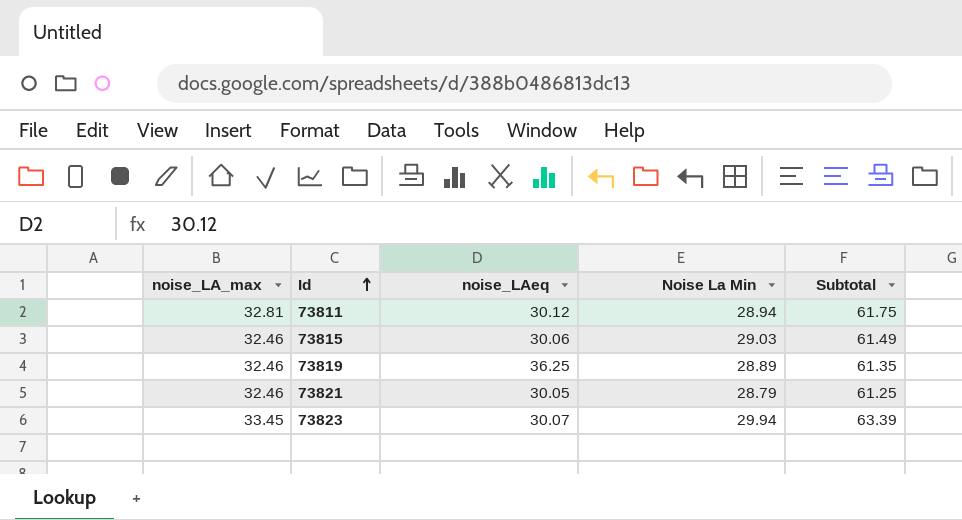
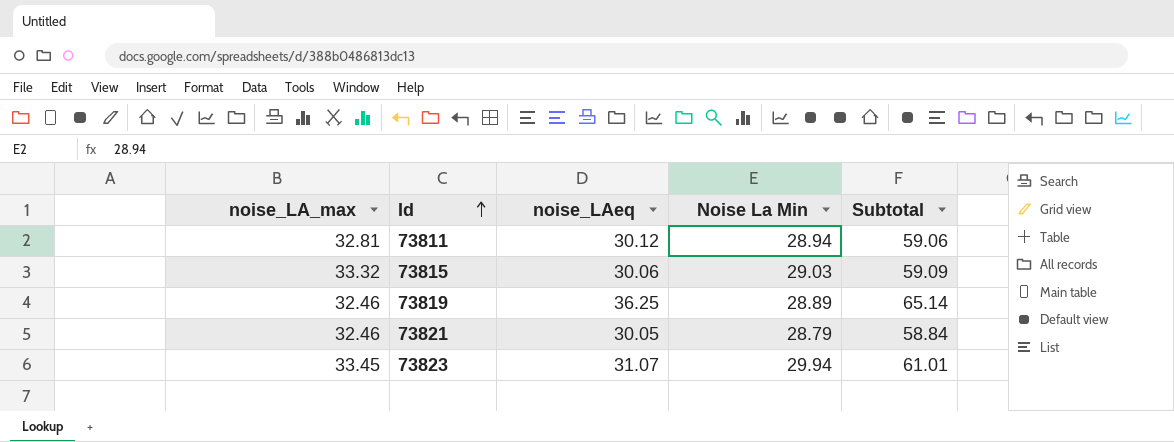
column Subtotal | formula: [noise_LA_max] + [Noise La Min] -> [noise_LAeq] + [Noise La Min]
73815 | noise_LA_max: 32.46 -> 33.32
73823 | noise_LAeq: 30.07 -> 31.07

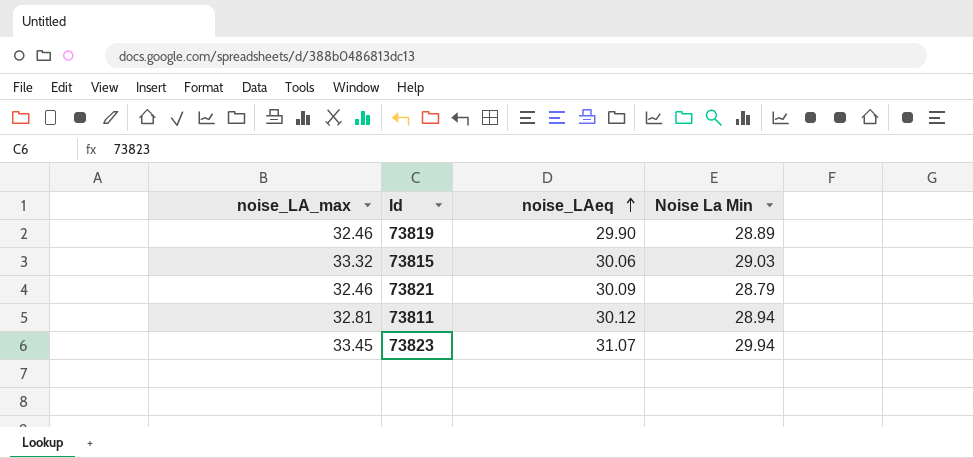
row order: Id ascending -> noise_LAeq ascending
column Subtotal | formula: [noise_LAeq] + [Noise La Min] -> none
73819 | noise_LAeq: 36.25 -> 29.90
73821 | noise_LAeq: 30.05 -> 30.09

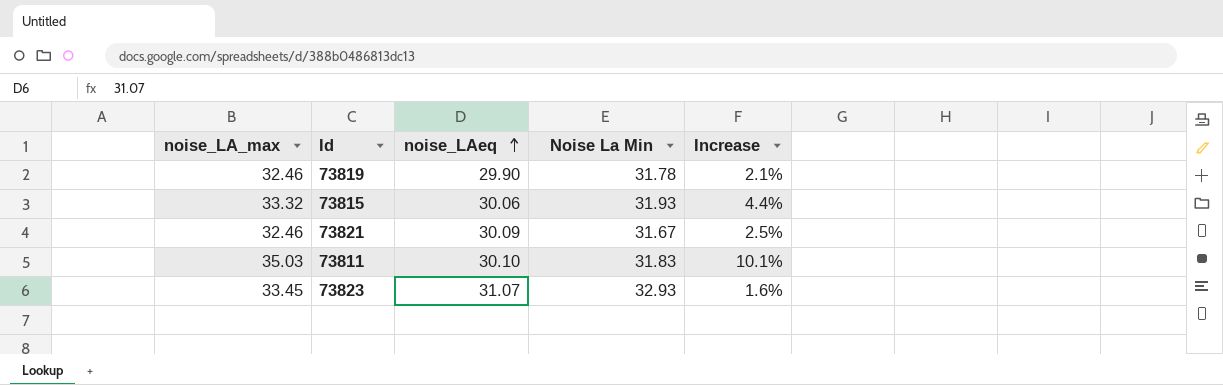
column Increase | formula: none -> ([noise_LA_max] - [Noise La Min]) / [Noise La Min]
73819 | Noise La Min: 28.89 -> 31.78
73815 | Noise La Min: 29.03 -> 31.93
73821 | Noise La Min: 28.79 -> 31.67
73811 | noise_LA_max: 32.81 -> 35.03
73811 | noise_LAeq: 30.12 -> 30.10
73811 | Noise La Min: 28.94 -> 31.83
73823 | Noise La Min: 29.94 -> 32.93

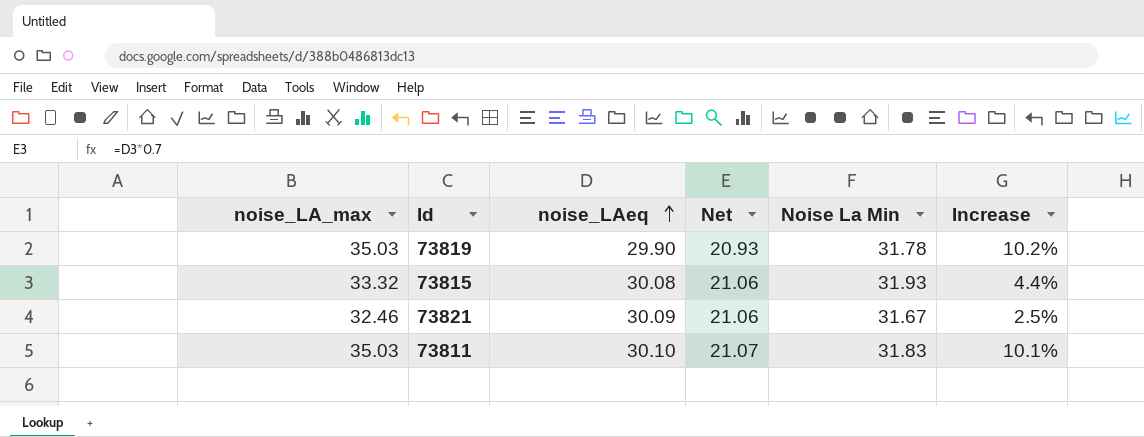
column Net | formula: none -> [noise_LAeq] * 0.7
row 73823: 33.45 | 31.07 | 32.93 | 1.6% -> none
73819 | noise_LA_max: 32.46 -> 35.03
73819 | Increase: 2.1% -> 10.2%
73815 | noise_LAeq: 30.06 -> 30.08

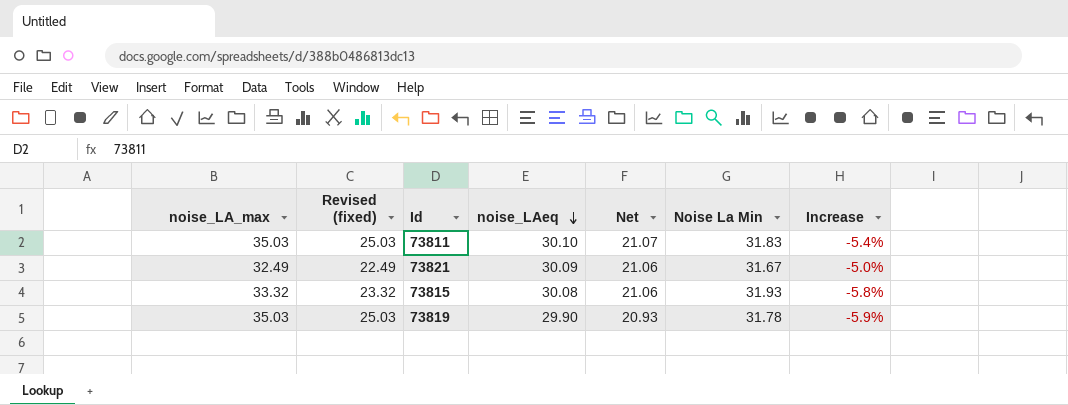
row order: noise_LAeq ascending -> noise_LAeq descending
column Revised (fixed) | formula: none -> [noise_LA_max] - 10
column Increase | formula: ([noise_LA_max] - [Noise La Min]) / [Noise La Min] -> ([noise_LAeq] - [Noise La Min]) / [Noise La Min]
73821 | noise_LA_max: 32.46 -> 32.49

